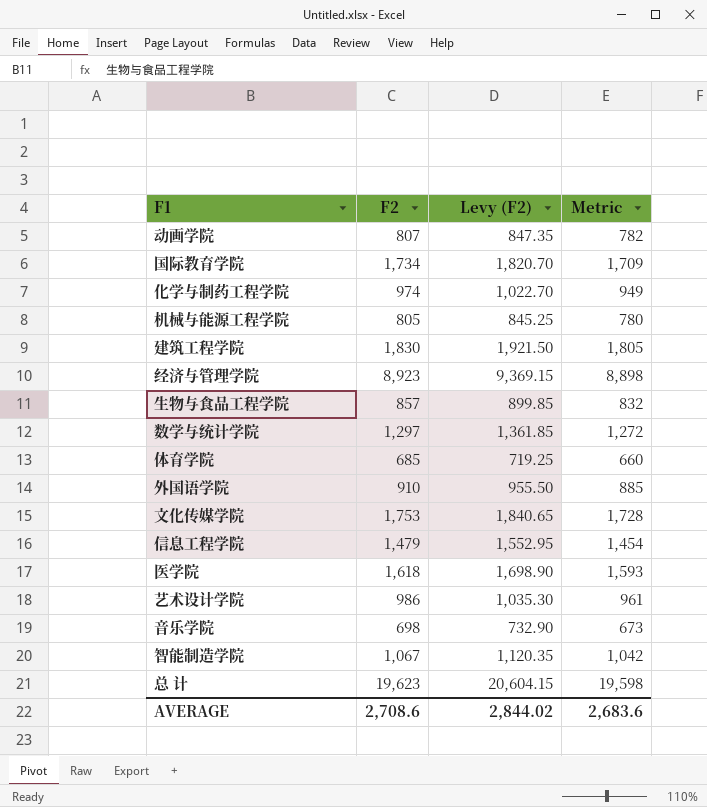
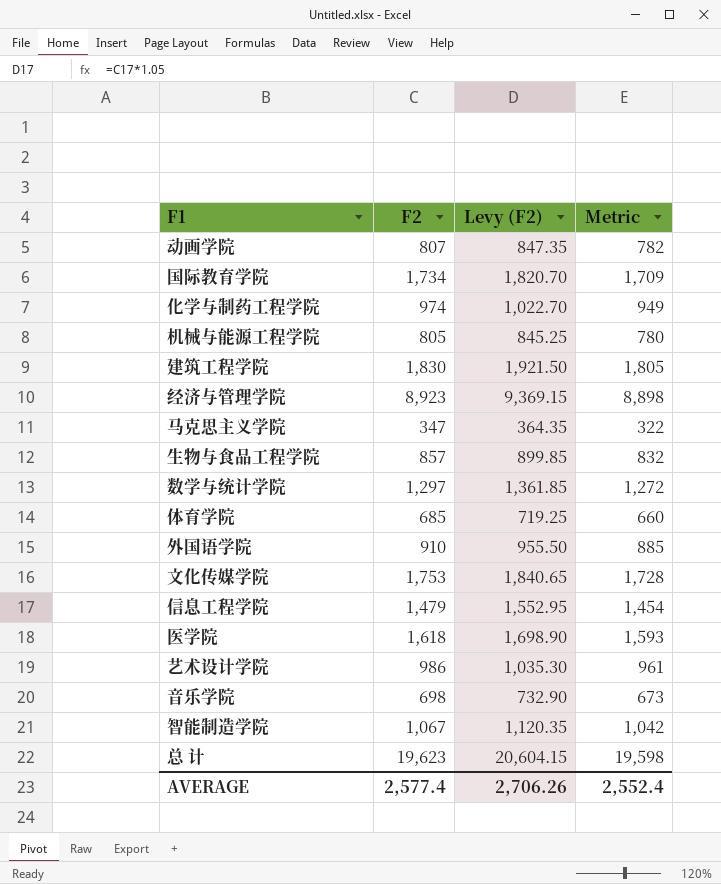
row 马克思主义学院: none -> 347 | 364.35 | 322
AVERAGE | F2: 2,708.6 -> 2,577.4
AVERAGE | Levy (F2): 2,844.02 -> 2,706.26
AVERAGE | Metric: 2,683.6 -> 2,552.4

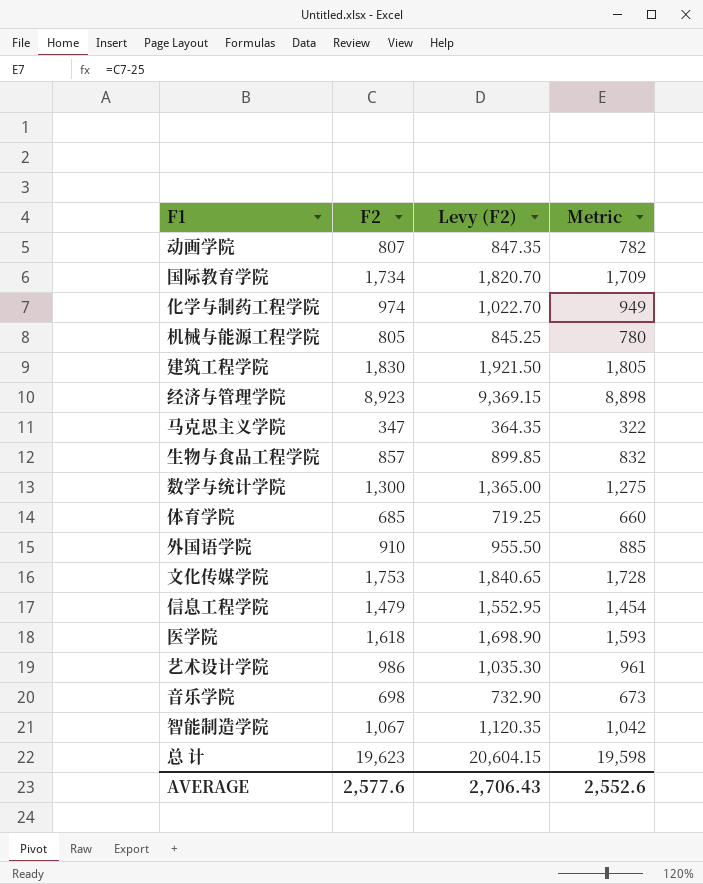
数学与统计学院 | F2: 1,297 -> 1,300
数学与统计学院 | Levy (F2): 1,361.85 -> 1,365.00
数学与统计学院 | Metric: 1,272 -> 1,275
AVERAGE | F2: 2,577.4 -> 2,577.6
AVERAGE | Levy (F2): 2,706.26 -> 2,706.43
AVERAGE | Metric: 2,552.4 -> 2,552.6

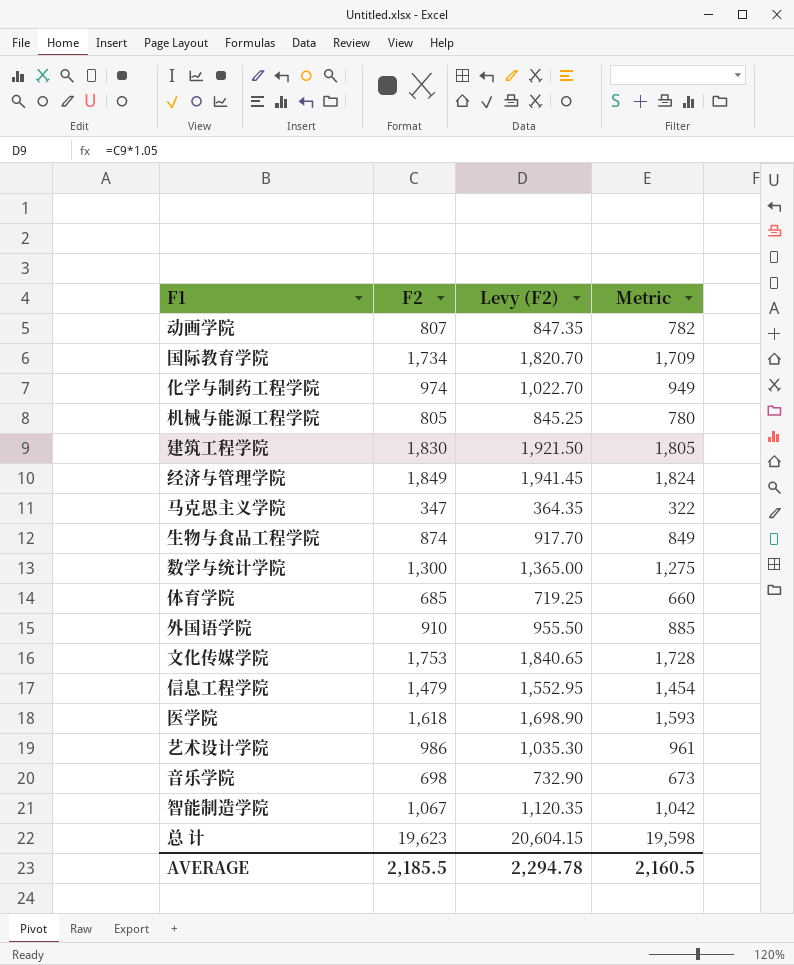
经济与管理学院 | F2: 8,923 -> 1,849
经济与管理学院 | Levy (F2): 9,369.15 -> 1,941.45
经济与管理学院 | Metric: 8,898 -> 1,824
生物与食品工程学院 | F2: 857 -> 874
生物与食品工程学院 | Levy (F2): 899.85 -> 917.70
生物与食品工程学院 | Metric: 832 -> 849
AVERAGE | F2: 2,577.6 -> 2,185.5
AVERAGE | Levy (F2): 2,706.43 -> 2,294.78
AVERAGE | Metric: 2,552.6 -> 2,160.5

